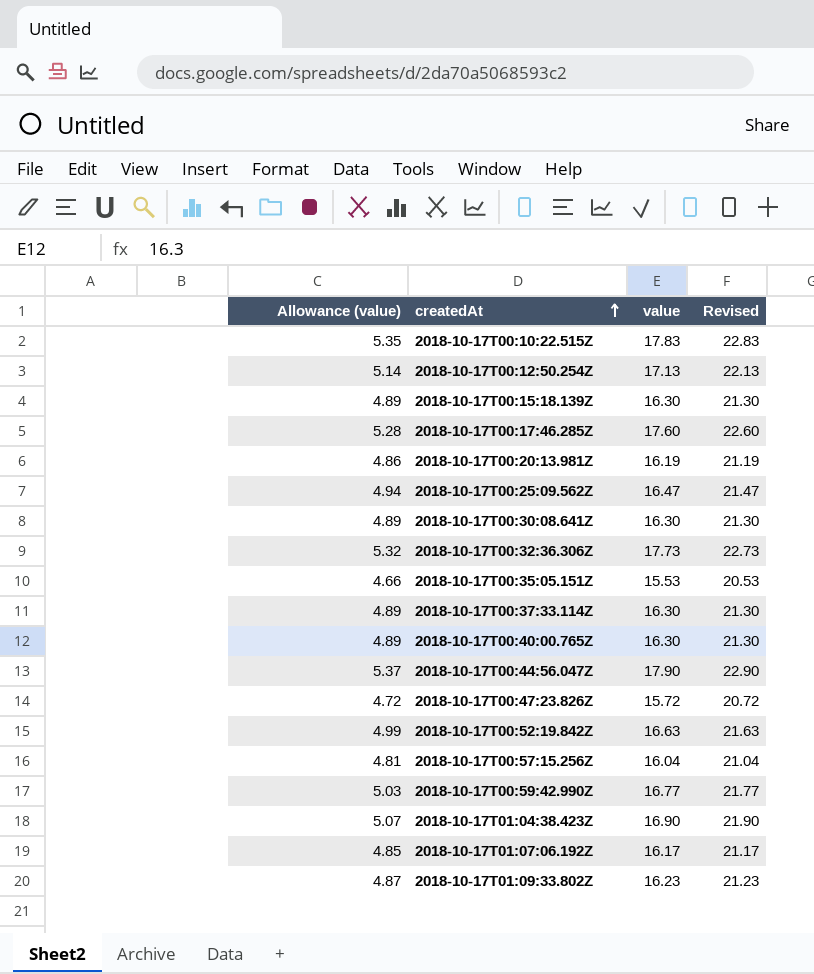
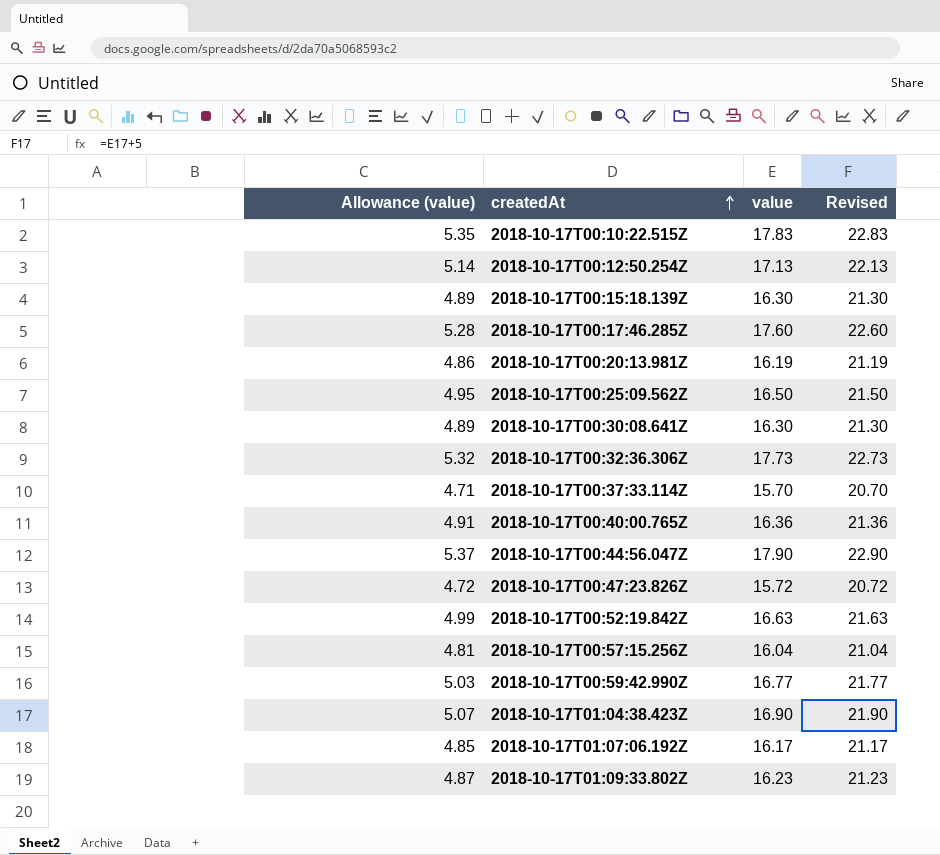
row 2018-10-17T00:35:05.151Z: 4.66 | 15.53 | 20.53 -> none
2018-10-17T00:25:09.562Z | Allowance (value): 4.94 -> 4.95
2018-10-17T00:25:09.562Z | value: 16.47 -> 16.50
2018-10-17T00:25:09.562Z | Revised: 21.47 -> 21.50
2018-10-17T00:37:33.114Z | Allowance (value): 4.89 -> 4.71
2018-10-17T00:37:33.114Z | value: 16.30 -> 15.70
2018-10-17T00:37:33.114Z | Revised: 21.30 -> 20.70
2018-10-17T00:40:00.765Z | Allowance (value): 4.89 -> 4.91
2018-10-17T00:40:00.765Z | value: 16.30 -> 16.36
2018-10-17T00:40:00.765Z | Revised: 21.30 -> 21.36

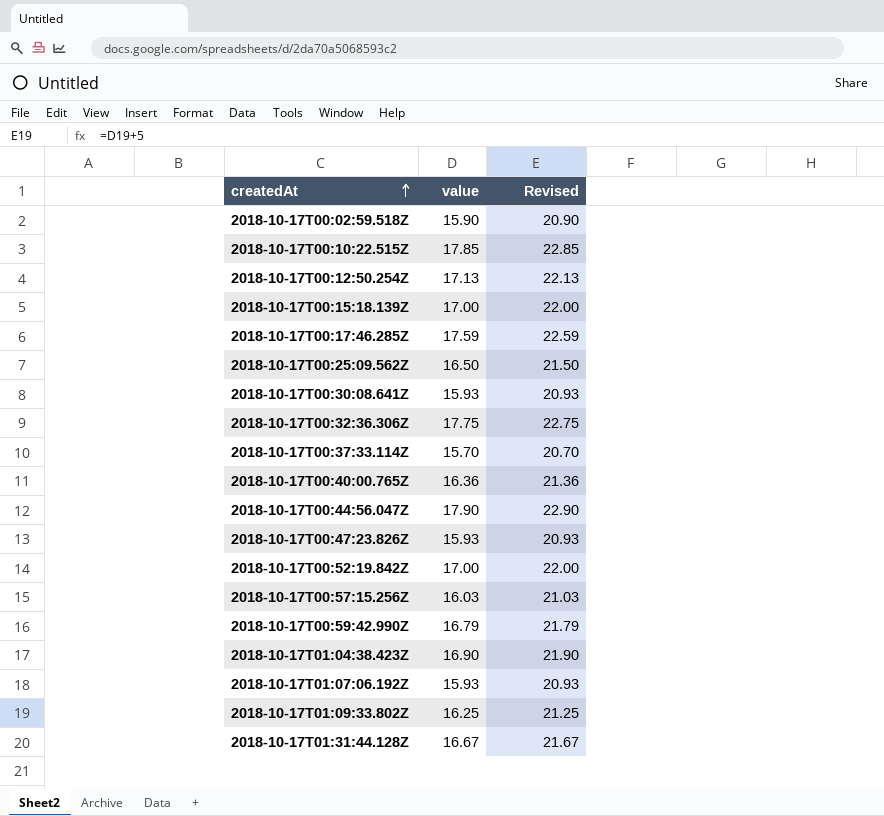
column Allowance (value) | formula: [value] * 0.3 -> none
row 2018-10-17T00:20:13.981Z: 4.86 | 16.19 | 21.19 -> none
row 2018-10-17T00:02:59.518Z: none -> 15.90 | 20.90
2018-10-17T00:10:22.515Z | value: 17.83 -> 17.85
2018-10-17T00:10:22.515Z | Revised: 22.83 -> 22.85
2018-10-17T00:15:18.139Z | value: 16.30 -> 17.00
2018-10-17T00:15:18.139Z | Revised: 21.30 -> 22.00
2018-10-17T00:17:46.285Z | value: 17.60 -> 17.59
2018-10-17T00:17:46.285Z | Revised: 22.60 -> 22.59
2018-10-17T00:30:08.641Z | value: 16.30 -> 15.93
2018-10-17T00:30:08.641Z | Revised: 21.30 -> 20.93
2018-10-17T00:32:36.306Z | value: 17.73 -> 17.75
2018-10-17T00:32:36.306Z | Revised: 22.73 -> 22.75
2018-10-17T00:47:23.826Z | value: 15.72 -> 15.93
2018-10-17T00:47:23.826Z | Revised: 20.72 -> 20.93
2018-10-17T00:52:19.842Z | value: 16.63 -> 17.00
2018-10-17T00:52:19.842Z | Revised: 21.63 -> 22.00
2018-10-17T00:57:15.256Z | value: 16.04 -> 16.03
2018-10-17T00:57:15.256Z | Revised: 21.04 -> 21.03
2018-10-17T00:59:42.990Z | value: 16.77 -> 16.79
2018-10-17T00:59:42.990Z | Revised: 21.77 -> 21.79
2018-10-17T01:07:06.192Z | value: 16.17 -> 15.93
2018-10-17T01:07:06.192Z | Revised: 21.17 -> 20.93
2018-10-17T01:09:33.802Z | value: 16.23 -> 16.25
2018-10-17T01:09:33.802Z | Revised: 21.23 -> 21.25
row 2018-10-17T01:31:44.128Z: none -> 16.67 | 21.67

